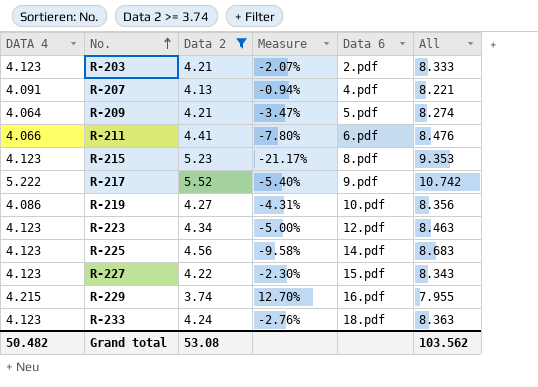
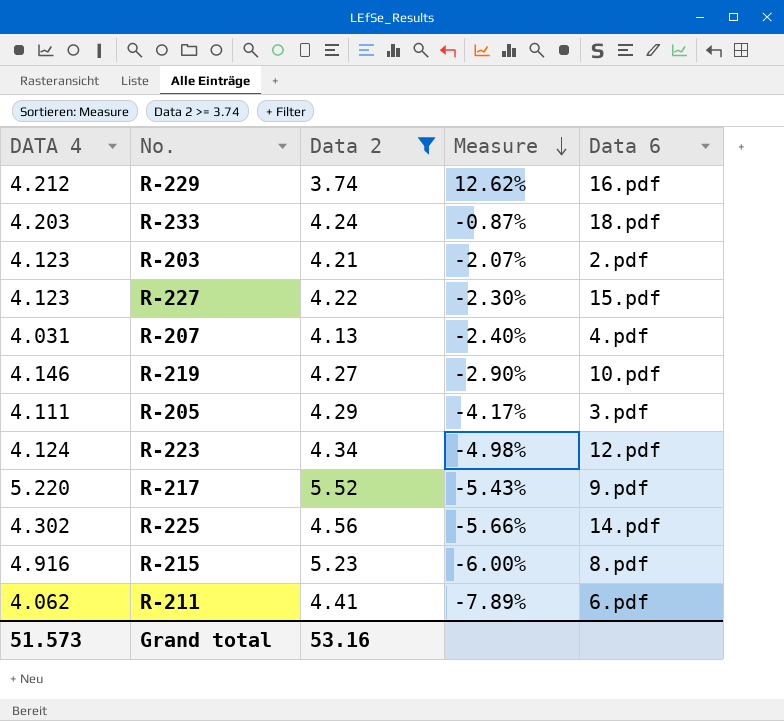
row order: No. ascending -> Measure descending
column All | formula: [DATA 4] + [Data 2] -> none
row R-209: 4.064 | 4.21 | -3.47% | 5.pdf | 8.274 -> none
R-229 | DATA 4: 4.215 -> 4.212
R-229 | Measure: 12.70% -> 12.62%
R-233 | DATA 4: 4.123 -> 4.203
R-233 | Measure: -2.76% -> -0.87%
R-207 | DATA 4: 4.091 -> 4.031
R-207 | Measure: -0.94% -> -2.40%
R-219 | DATA 4: 4.086 -> 4.146
R-219 | Measure: -4.31% -> -2.90%
row R-205: none -> 4.111 | 4.29 | -4.17% | 3.pdf
R-223 | DATA 4: 4.123 -> 4.124
R-223 | Measure: -5.00% -> -4.98%
R-217 | DATA 4: 5.222 -> 5.220
R-217 | Measure: -5.40% -> -5.43%
R-225 | DATA 4: 4.123 -> 4.302
R-225 | Measure: -9.58% -> -5.66%
R-215 | DATA 4: 4.123 -> 4.916
R-215 | Measure: -21.17% -> -6.00%
R-211 | DATA 4: 4.066 -> 4.062
R-211 | Measure: -7.80% -> -7.89%
Grand total | DATA 4: 50.482 -> 51.573
Grand total | Data 2: 53.08 -> 53.16

